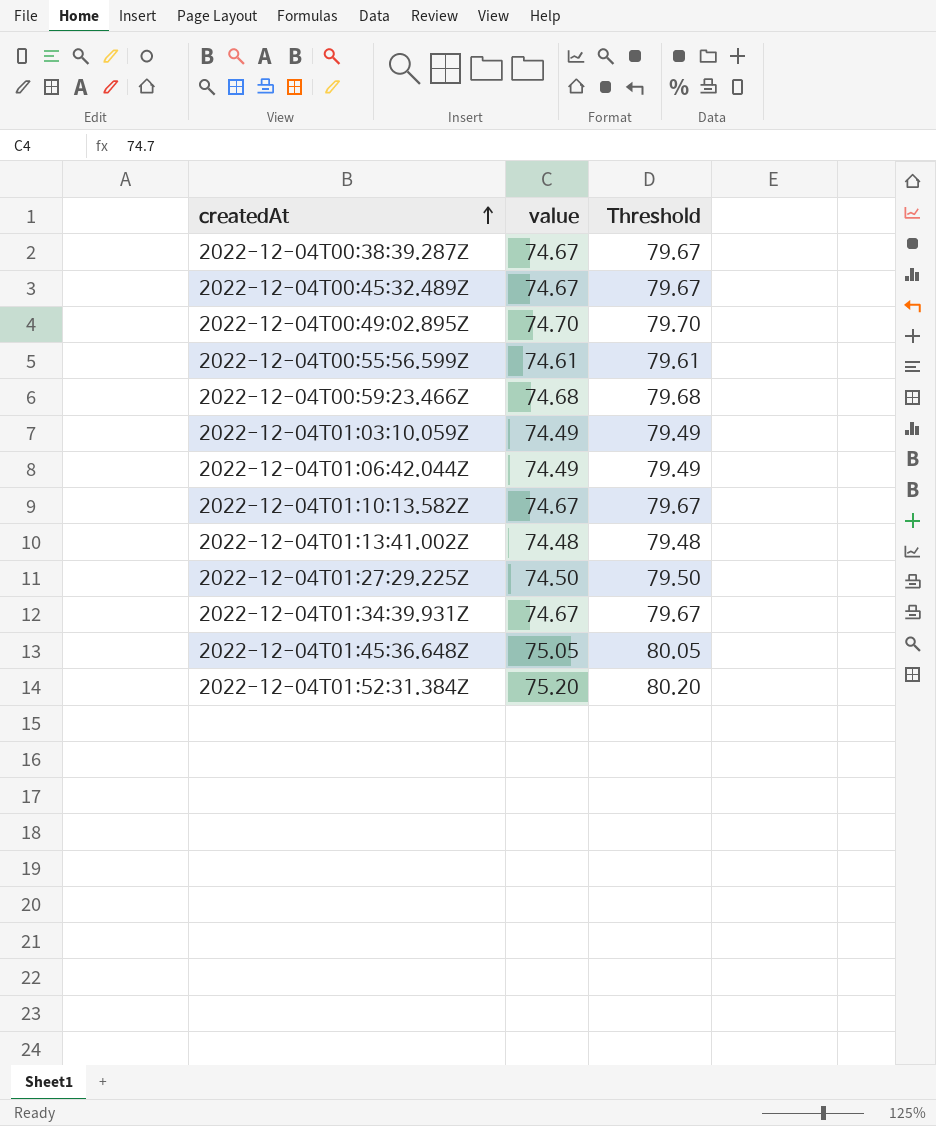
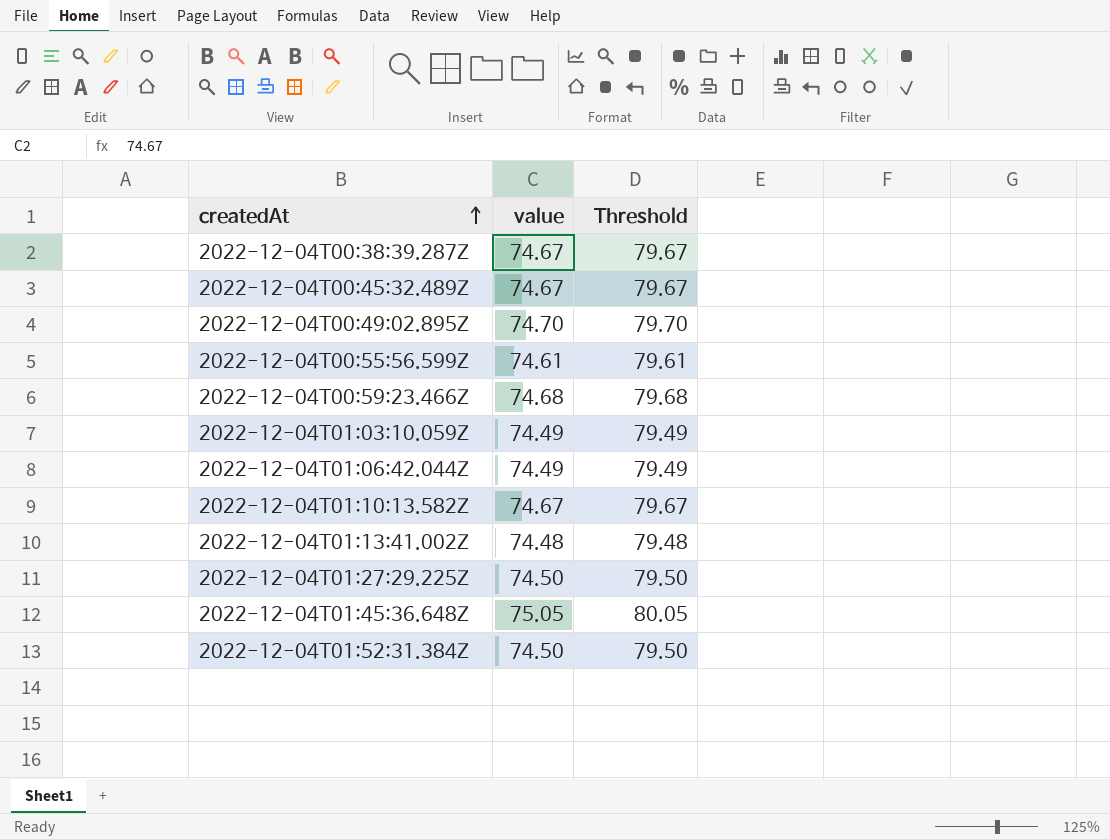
row 2022-12-04T01:34:39.931Z: 74.67 | 79.67 -> none
2022-12-04T01:52:31.384Z | value: 75.20 -> 74.50
2022-12-04T01:52:31.384Z | Threshold: 80.20 -> 79.50

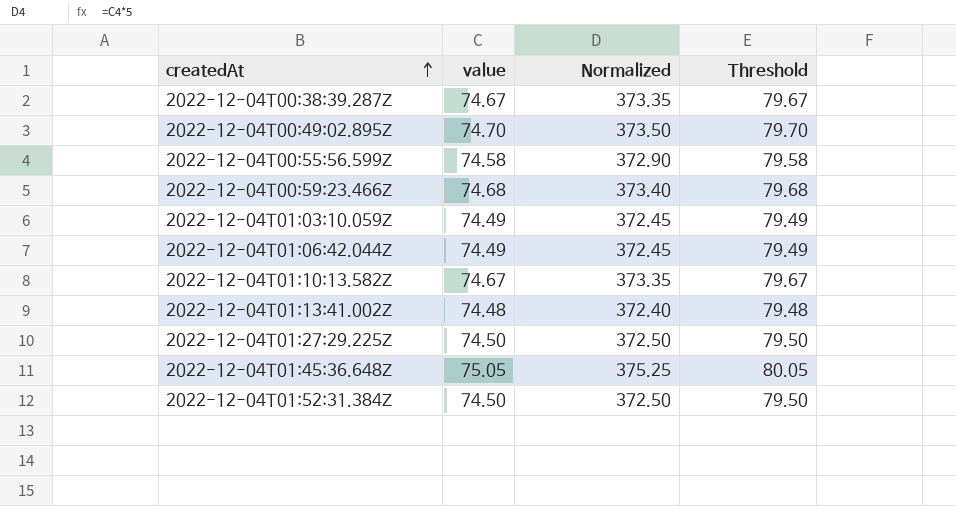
column Normalized | formula: none -> [value] * 5
row 2022-12-04T00:45:32.489Z: 74.67 | 79.67 -> none
2022-12-04T00:55:56.599Z | value: 74.61 -> 74.58
2022-12-04T00:55:56.599Z | Threshold: 79.61 -> 79.58

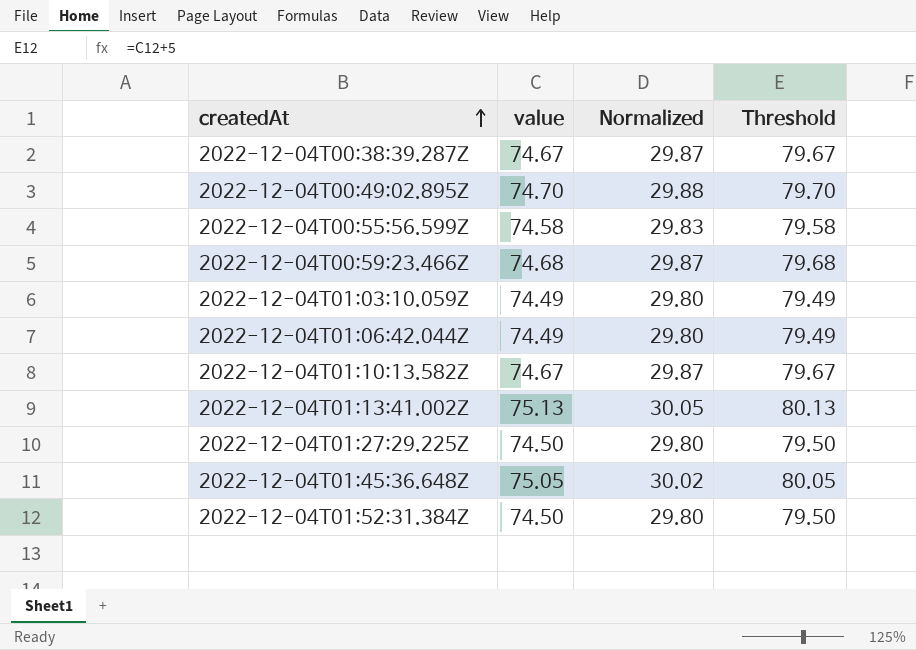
column Normalized | formula: [value] * 5 -> [value] * 0.4
2022-12-04T01:13:41.002Z | value: 74.48 -> 75.13
2022-12-04T01:13:41.002Z | Threshold: 79.48 -> 80.13

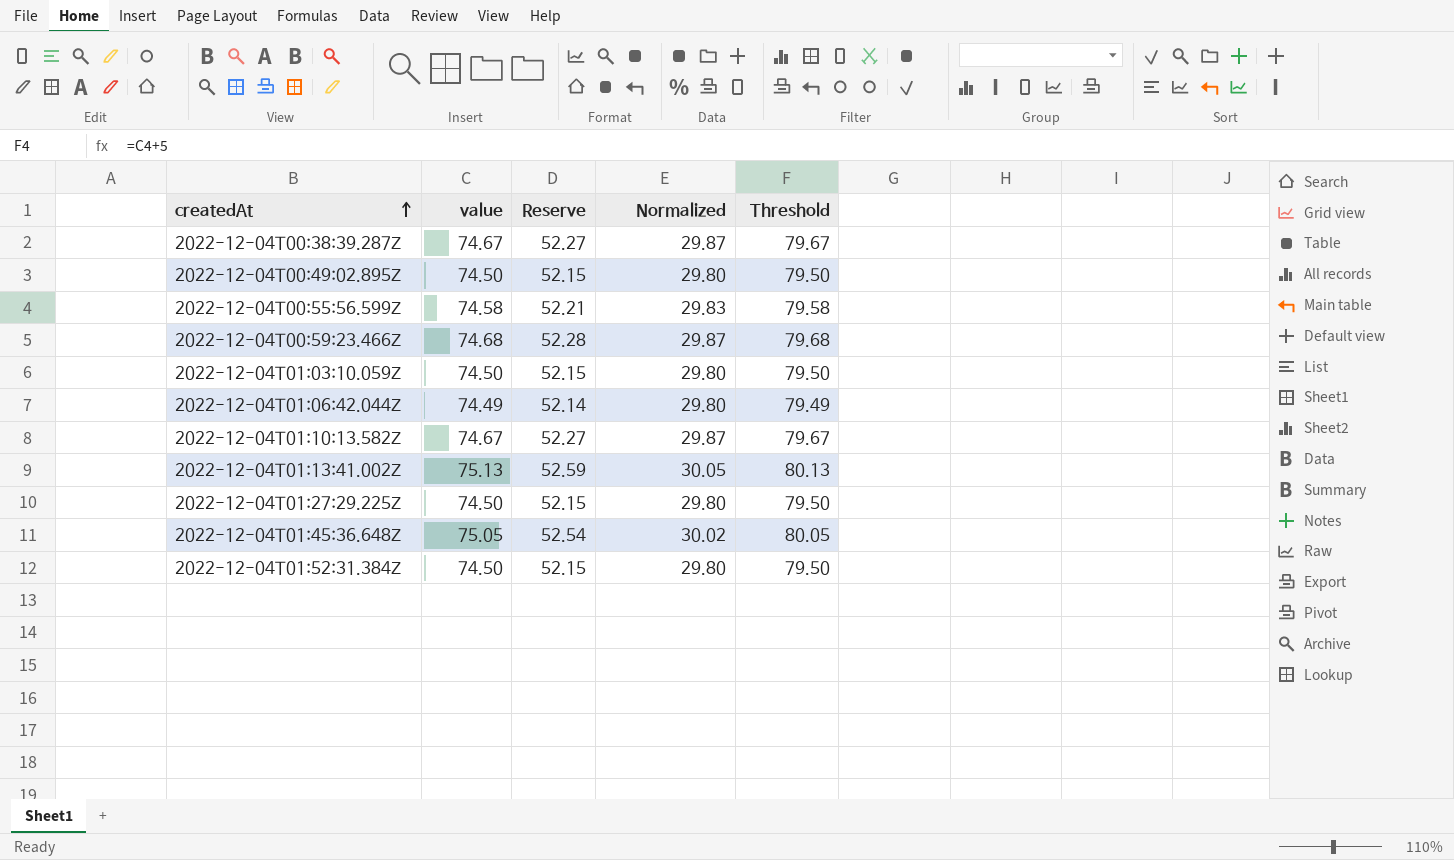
column Reserve | formula: none -> [value] * 0.7
2022-12-04T00:49:02.895Z | value: 74.70 -> 74.50
2022-12-04T00:49:02.895Z | Normalized: 29.88 -> 29.80
2022-12-04T00:49:02.895Z | Threshold: 79.70 -> 79.50
2022-12-04T01:03:10.059Z | value: 74.49 -> 74.50
2022-12-04T01:03:10.059Z | Threshold: 79.49 -> 79.50

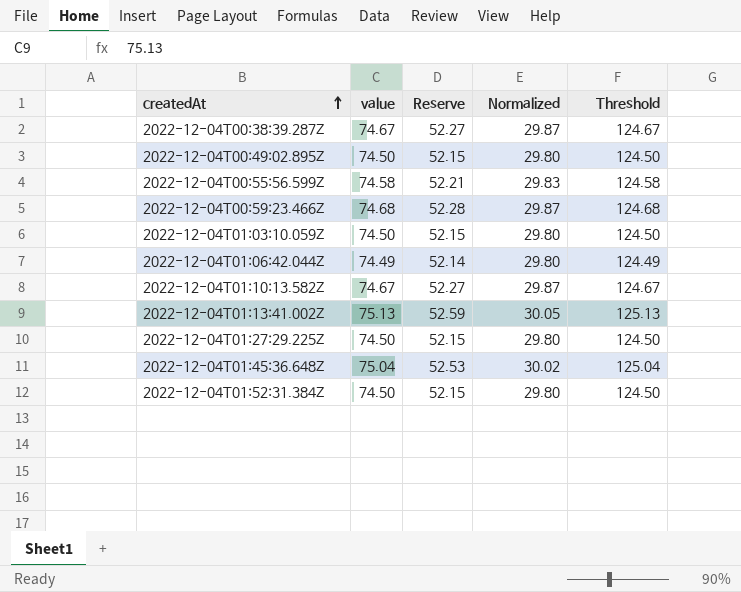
column Threshold | formula: [value] + 5 -> [value] + 50
2022-12-04T01:45:36.648Z | value: 75.05 -> 75.04
2022-12-04T01:45:36.648Z | Reserve: 52.54 -> 52.53

